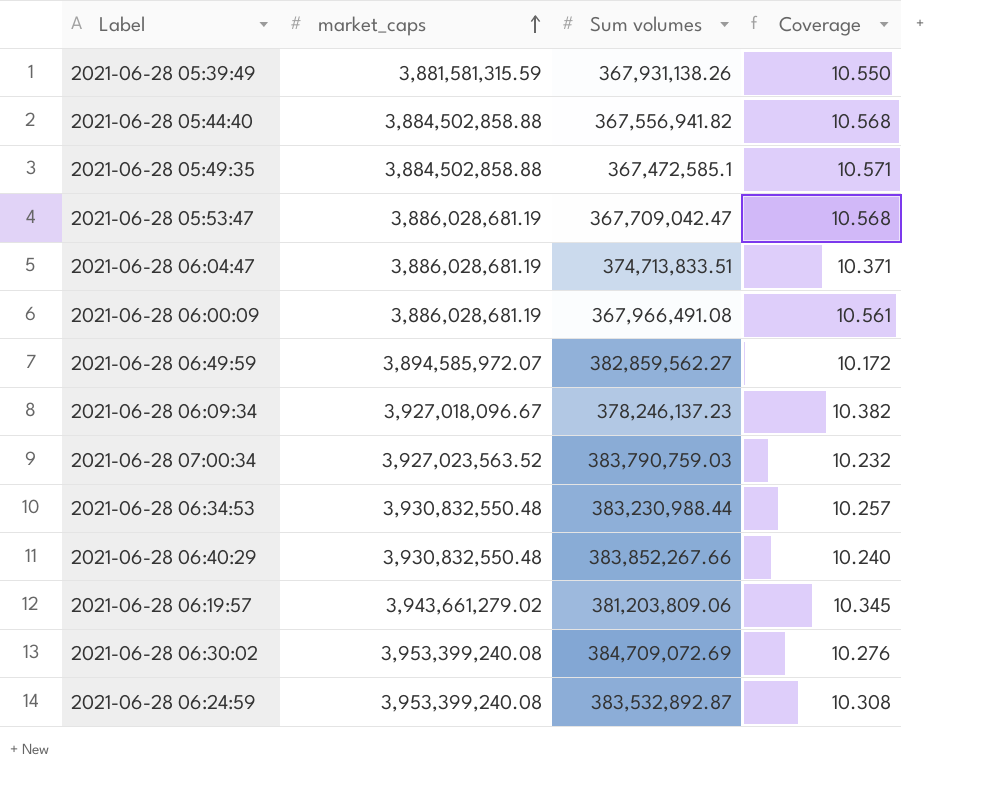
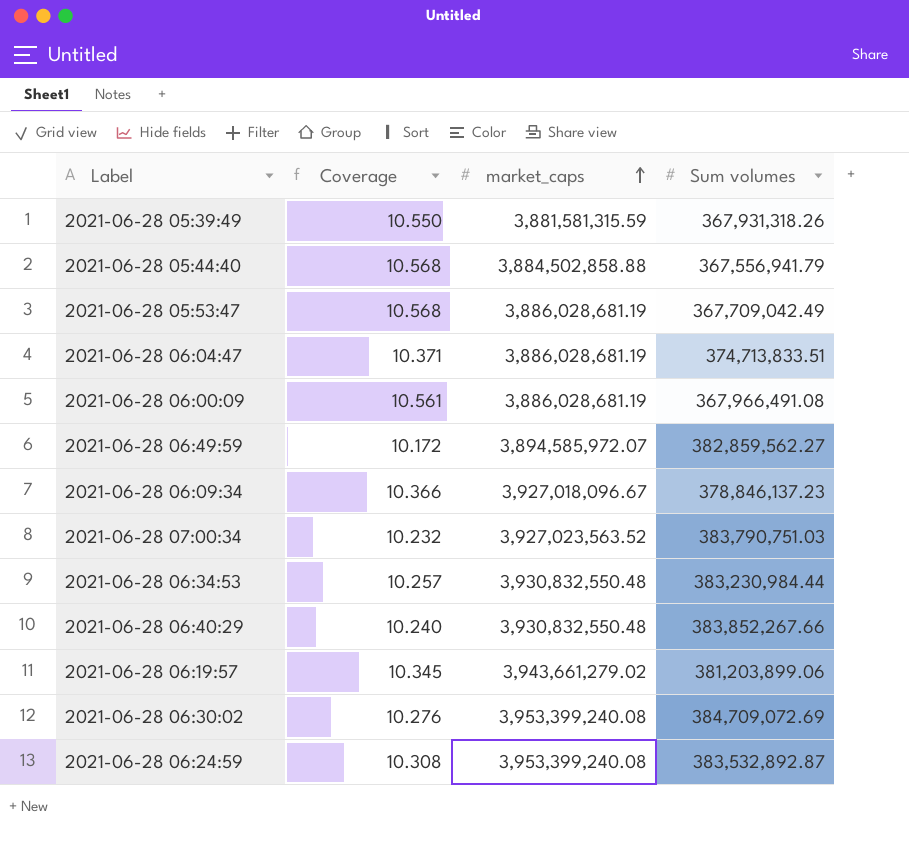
column Coverage | position: 4 -> 2
row 2021-06-28 05:49:35: 3,884,502,858.88 | 367,472,585.1 | 10.571 -> none
2021-06-28 05:39:49 | Sum volumes: 367,931,138.26 -> 367,931,318.26
2021-06-28 05:44:40 | Sum volumes: 367,556,941.82 -> 367,556,941.79
2021-06-28 05:53:47 | Sum volumes: 367,709,042.47 -> 367,709,042.49
2021-06-28 06:09:34 | Coverage: 10.382 -> 10.366
2021-06-28 06:09:34 | Sum volumes: 378,246,137.23 -> 378,846,137.23
2021-06-28 07:00:34 | Sum volumes: 383,790,759.03 -> 383,790,751.03
2021-06-28 06:34:53 | Sum volumes: 383,230,988.44 -> 383,230,984.44
2021-06-28 06:19:57 | Sum volumes: 381,203,809.06 -> 381,203,899.06

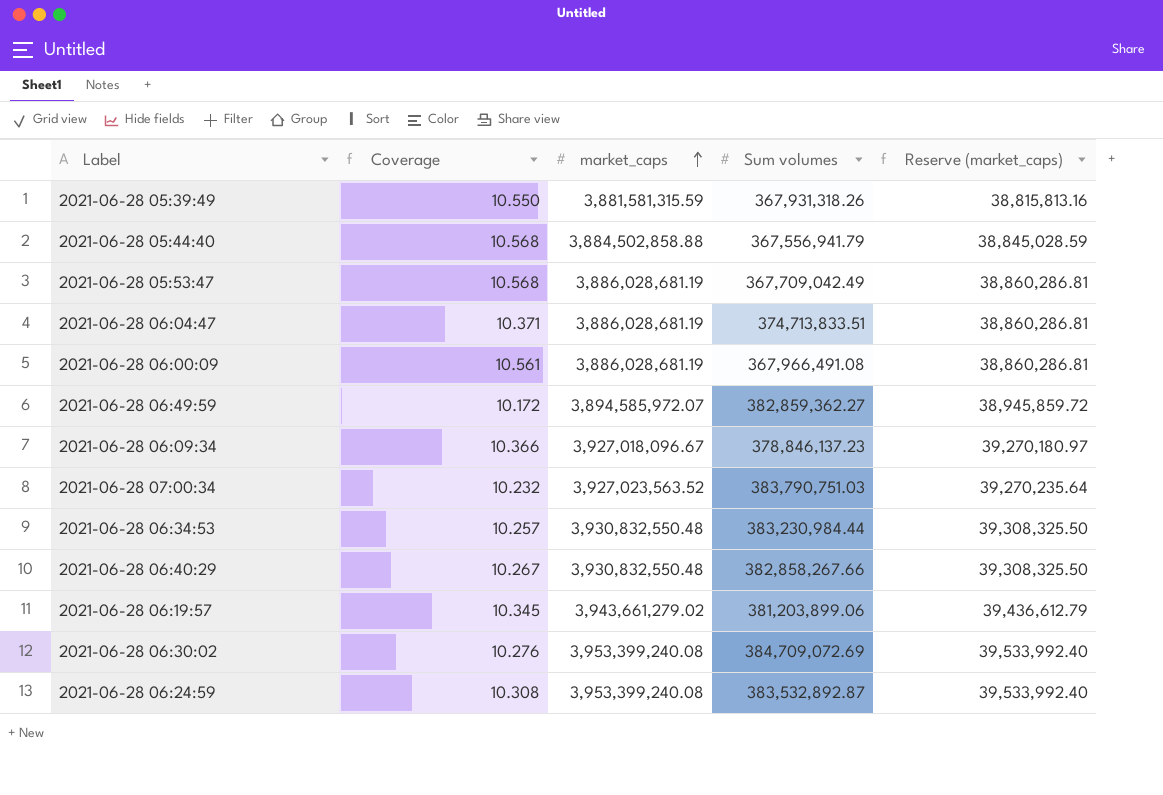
column Reserve (market_caps) | formula: none -> [market_caps] * 0.01
2021-06-28 06:49:59 | Sum volumes: 382,859,562.27 -> 382,859,362.27
2021-06-28 06:40:29 | Coverage: 10.240 -> 10.267
2021-06-28 06:40:29 | Sum volumes: 383,852,267.66 -> 382,858,267.66

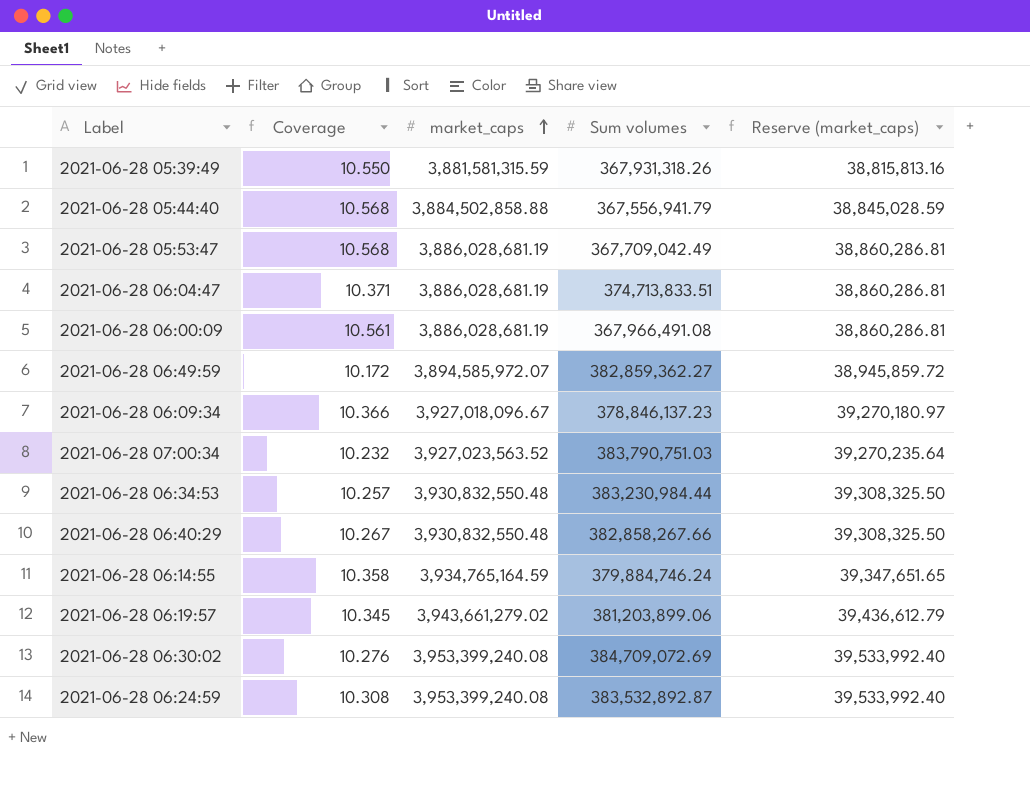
row 2021-06-28 06:14:55: none -> 10.358 | 3,934,765,164.59 | 379,884,746.24 | 39,347,651.65

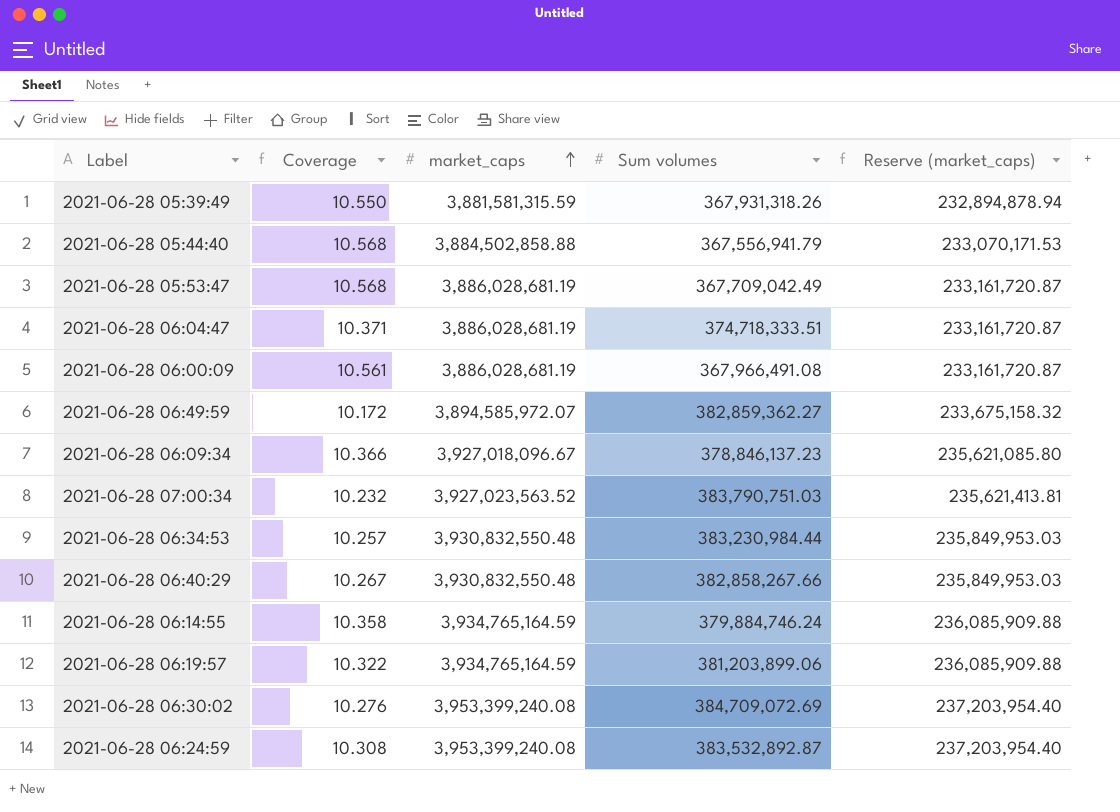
column Reserve (market_caps) | formula: [market_caps] * 0.01 -> [market_caps] * 0.06
2021-06-28 06:04:47 | Sum volumes: 374,713,833.51 -> 374,718,333.51
2021-06-28 06:19:57 | Coverage: 10.345 -> 10.322
2021-06-28 06:19:57 | market_caps: 3,943,661,279.02 -> 3,934,765,164.59

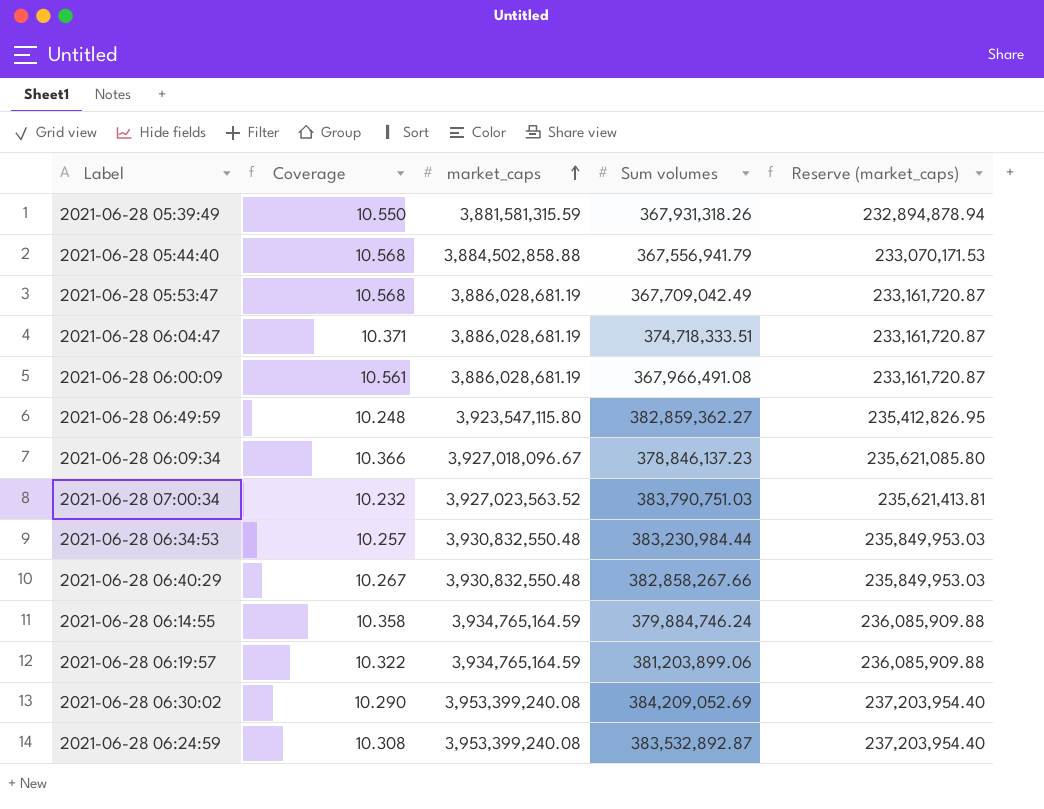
2021-06-28 06:49:59 | Coverage: 10.172 -> 10.248
2021-06-28 06:49:59 | market_caps: 3,894,585,972.07 -> 3,923,547,115.80
2021-06-28 06:49:59 | Reserve (market_caps): 233,675,158.32 -> 235,412,826.95
2021-06-28 06:30:02 | Coverage: 10.276 -> 10.290
2021-06-28 06:30:02 | Sum volumes: 384,709,072.69 -> 384,209,052.69

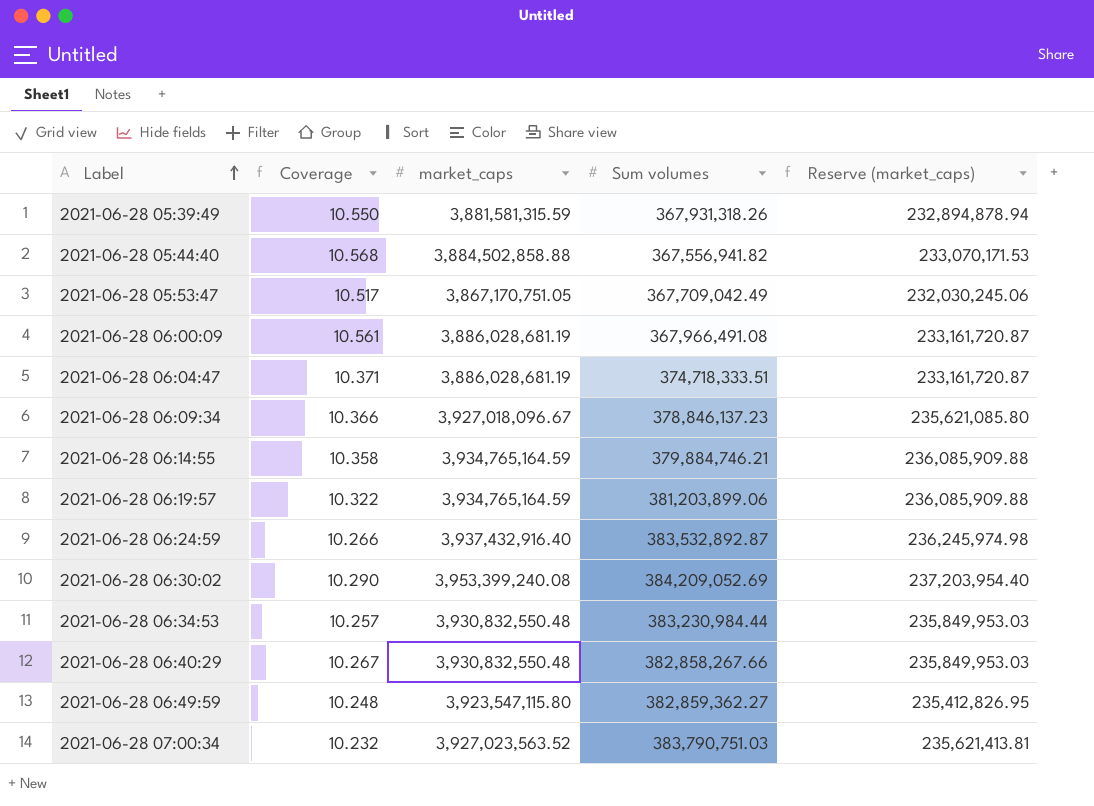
row order: market_caps ascending -> Label ascending
2021-06-28 05:44:40 | Sum volumes: 367,556,941.79 -> 367,556,941.82
2021-06-28 05:53:47 | Coverage: 10.568 -> 10.517
2021-06-28 05:53:47 | market_caps: 3,886,028,681.19 -> 3,867,170,751.05
2021-06-28 05:53:47 | Reserve (market_caps): 233,161,720.87 -> 232,030,245.06
2021-06-28 06:14:55 | Sum volumes: 379,884,746.24 -> 379,884,746.21
2021-06-28 06:24:59 | Coverage: 10.308 -> 10.266
2021-06-28 06:24:59 | market_caps: 3,953,399,240.08 -> 3,937,432,916.40
2021-06-28 06:24:59 | Reserve (market_caps): 237,203,954.40 -> 236,245,974.98

